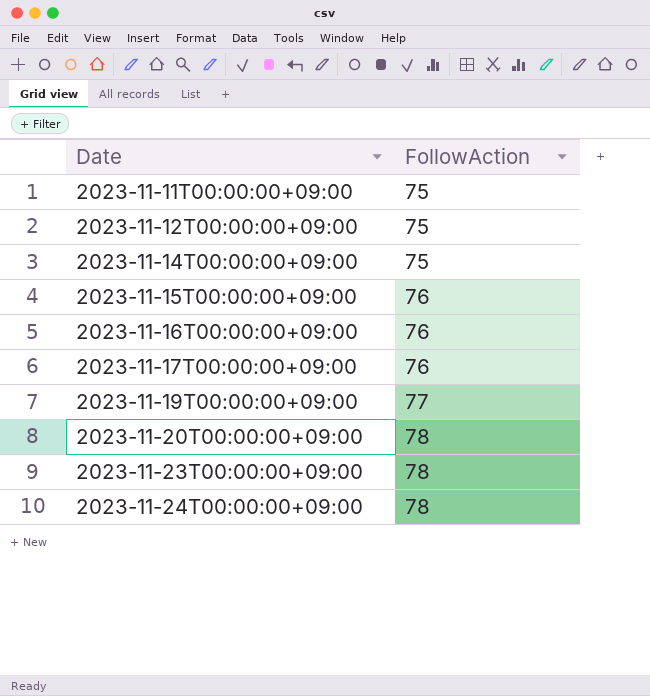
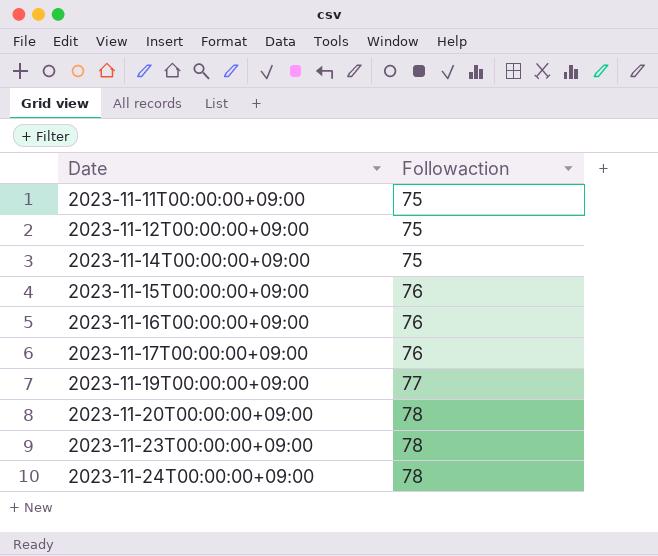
column name: FollowAction -> Followaction

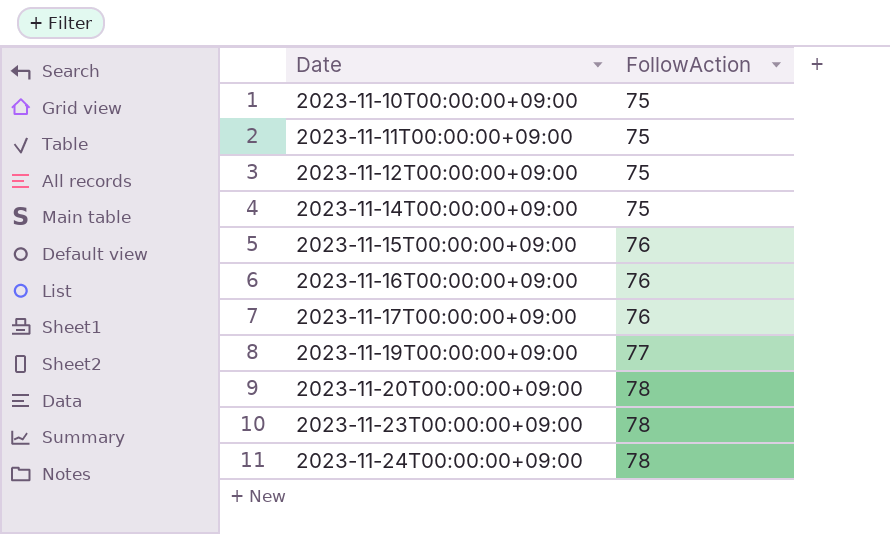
column name: Followaction -> FollowAction
row 2023-11-10T00:00:00+09:00: none -> 75

